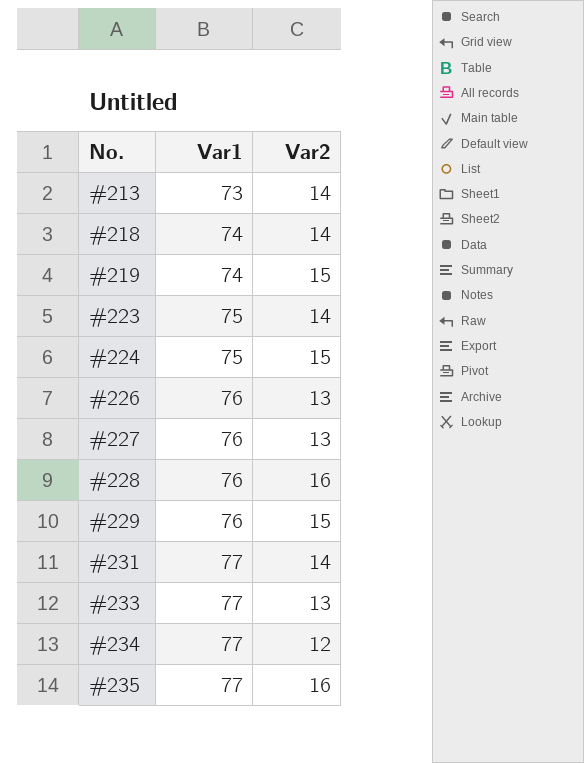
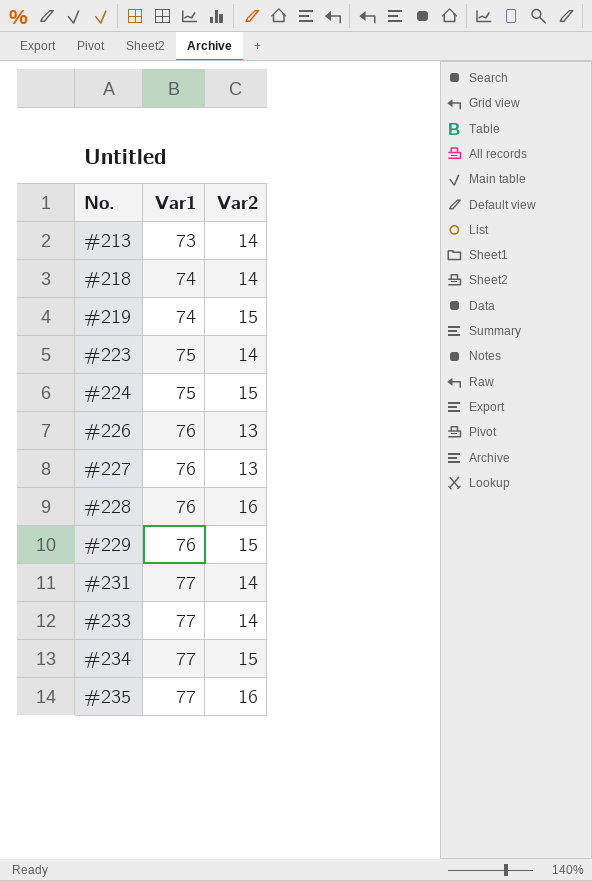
#233 | Var2: 13 -> 14
#234 | Var2: 12 -> 15

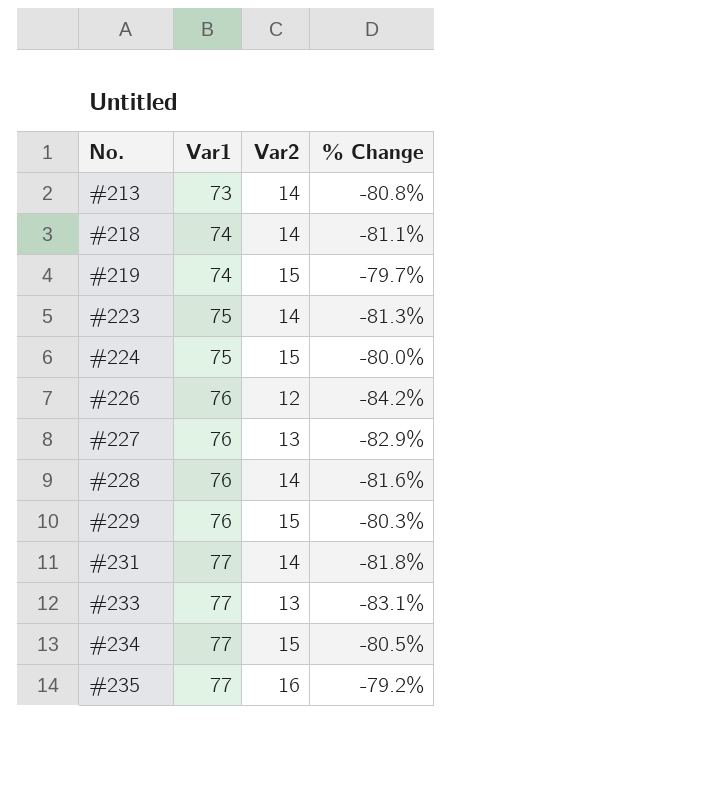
column % Change | formula: none -> ([Var2] - [Var1]) / [Var1]
#226 | Var2: 13 -> 12
#228 | Var2: 16 -> 14
#233 | Var2: 14 -> 13

